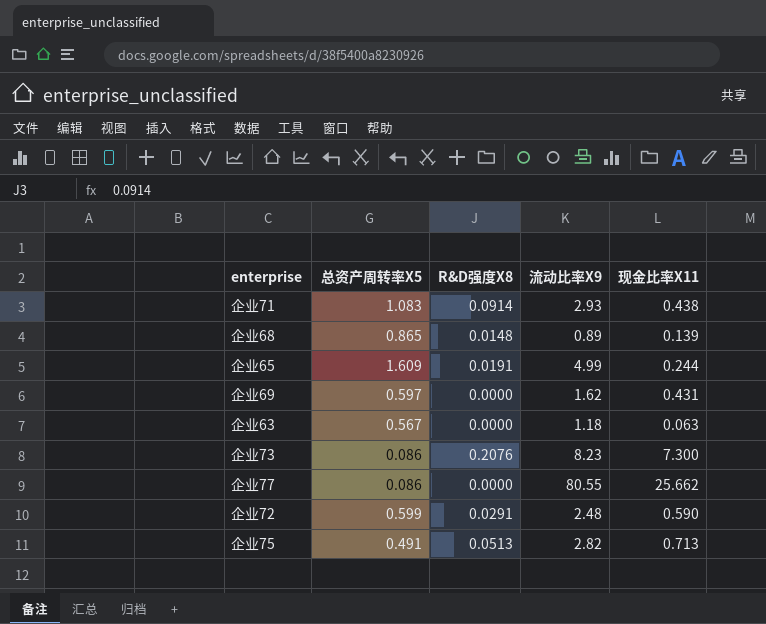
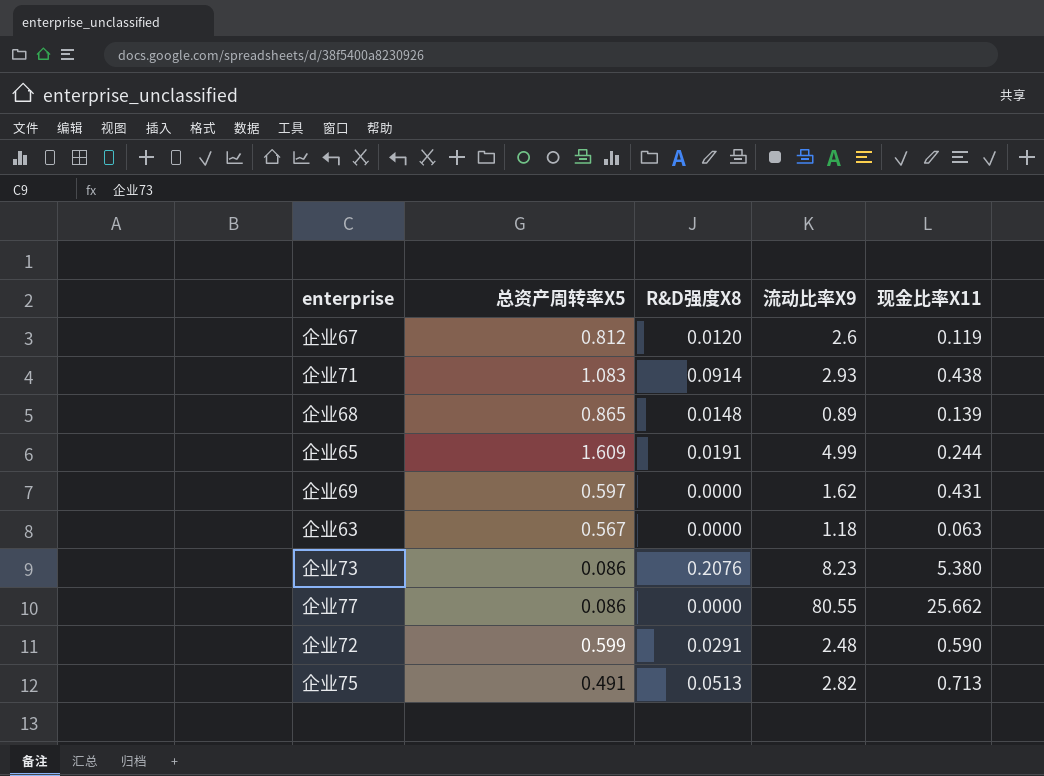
row 企业67: none -> 0.812 | 0.0120 | 2.6 | 0.119
企业73 | 现金比率X11: 7.300 -> 5.380

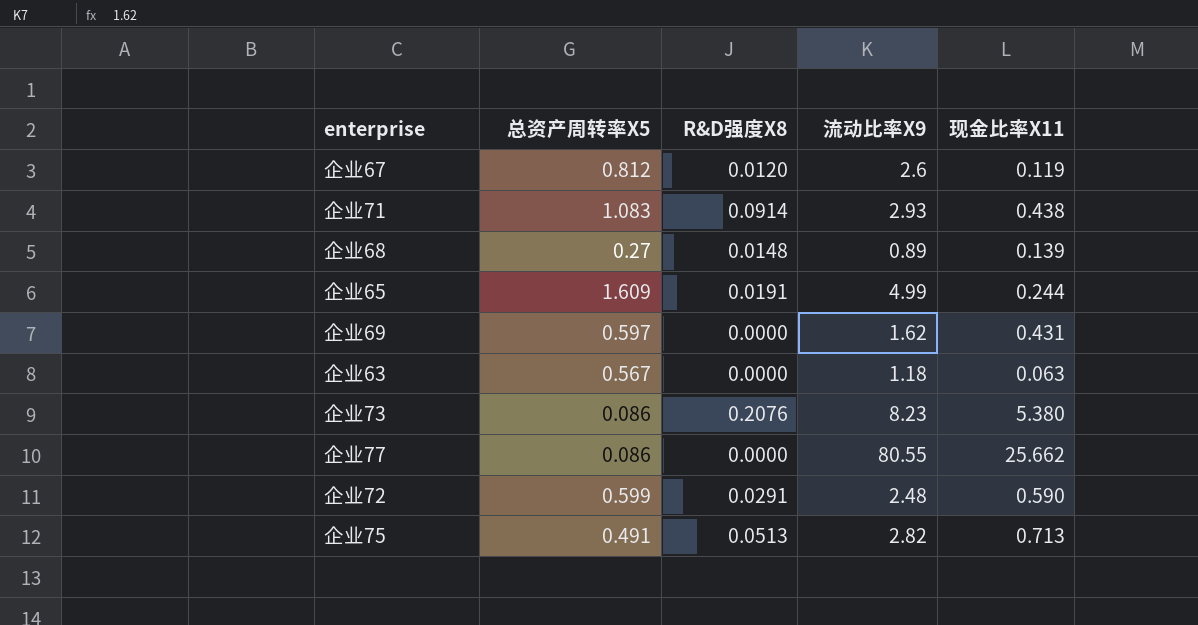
企业68 | 总资产周转率X5: 0.865 -> 0.27

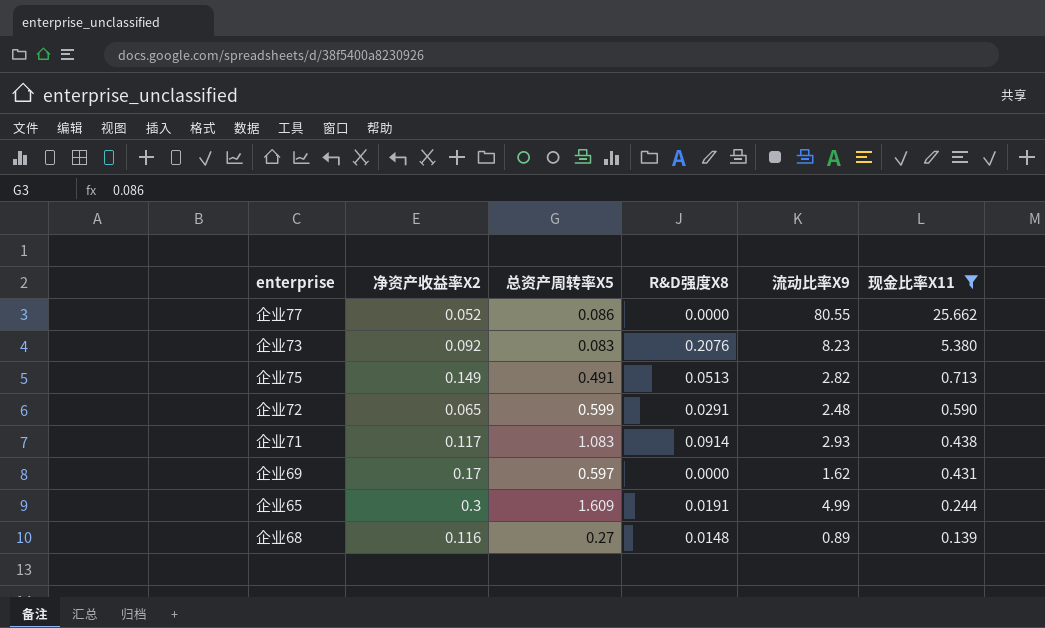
filter: none -> 现金比率X11 >= 0.139
row order: none -> 现金比率X11 descending
column 净资产收益率X2 | position: none -> 2
企业73 | 总资产周转率X5: 0.086 -> 0.083

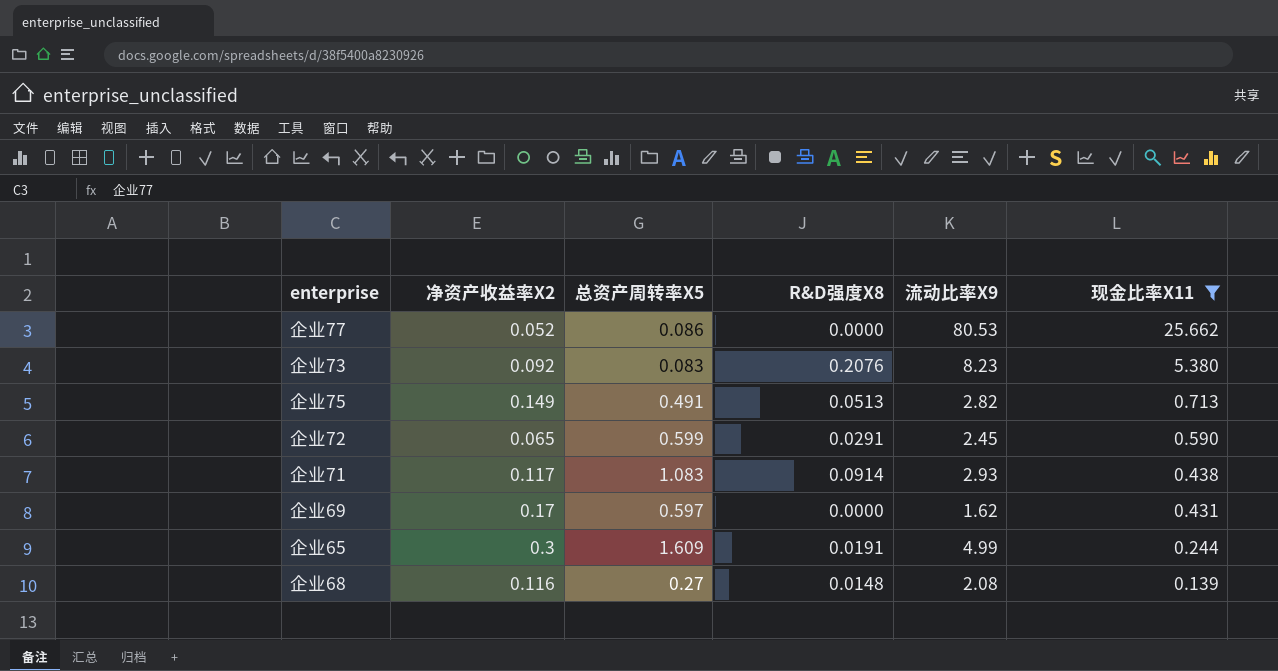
企业77 | 流动比率X9: 80.55 -> 80.53
企业72 | 流动比率X9: 2.48 -> 2.45
企业68 | 流动比率X9: 0.89 -> 2.08

